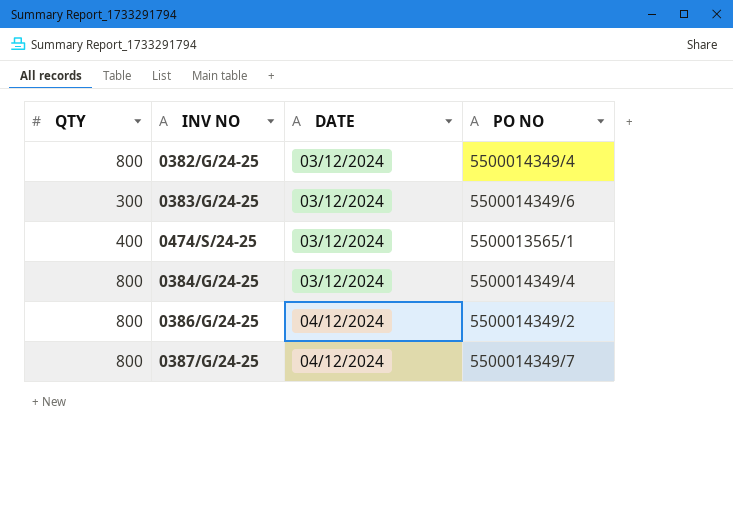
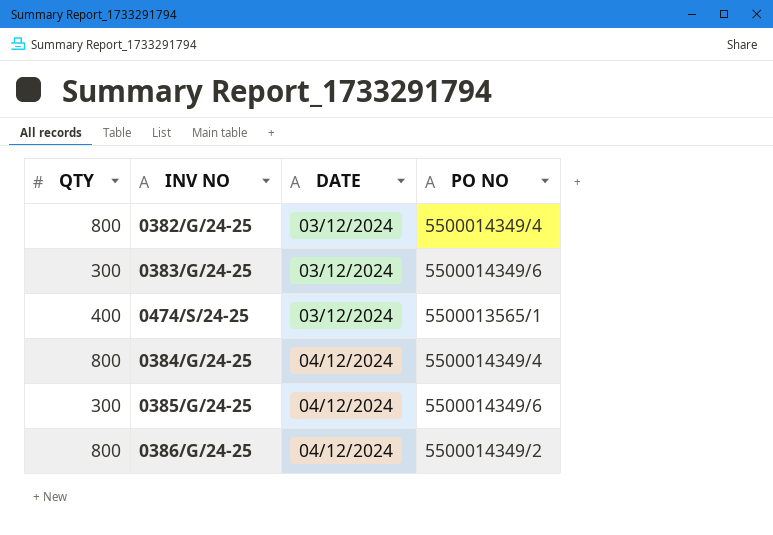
row 0387/G/24-25: 800 | 04/12/2024 | 5500014349/7 -> none
0384/G/24-25 | DATE: 03/12/2024 -> 04/12/2024
row 0385/G/24-25: none -> 300 | 04/12/2024 | 5500014349/6

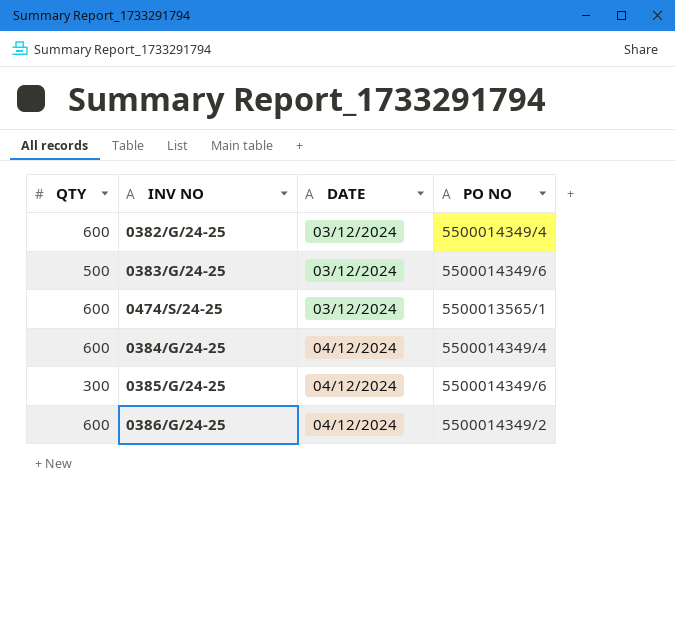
0382/G/24-25 | QTY: 800 -> 600
0383/G/24-25 | QTY: 300 -> 500
0474/S/24-25 | QTY: 400 -> 600
0384/G/24-25 | QTY: 800 -> 600
0386/G/24-25 | QTY: 800 -> 600

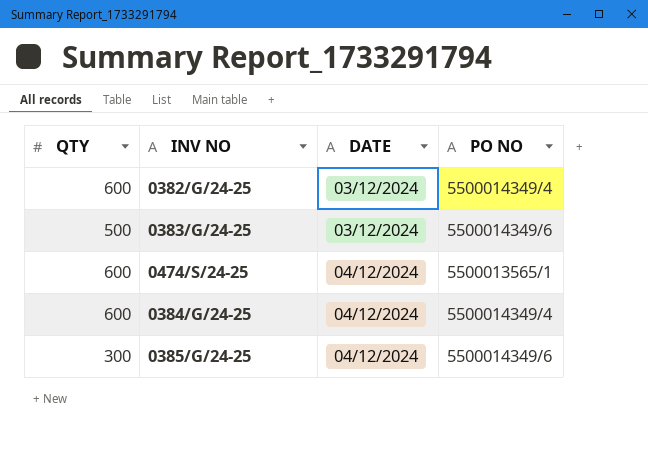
row 0386/G/24-25: 600 | 04/12/2024 | 5500014349/2 -> none
0474/S/24-25 | DATE: 03/12/2024 -> 04/12/2024

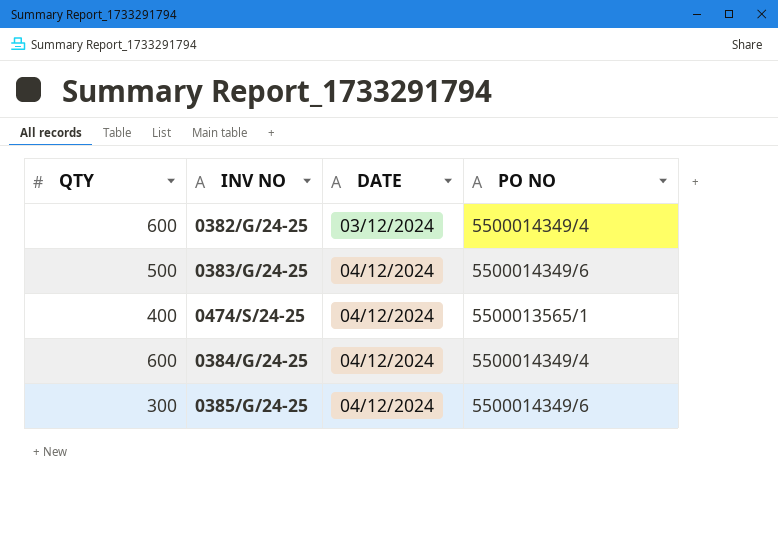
0383/G/24-25 | DATE: 03/12/2024 -> 04/12/2024
0474/S/24-25 | QTY: 600 -> 400

